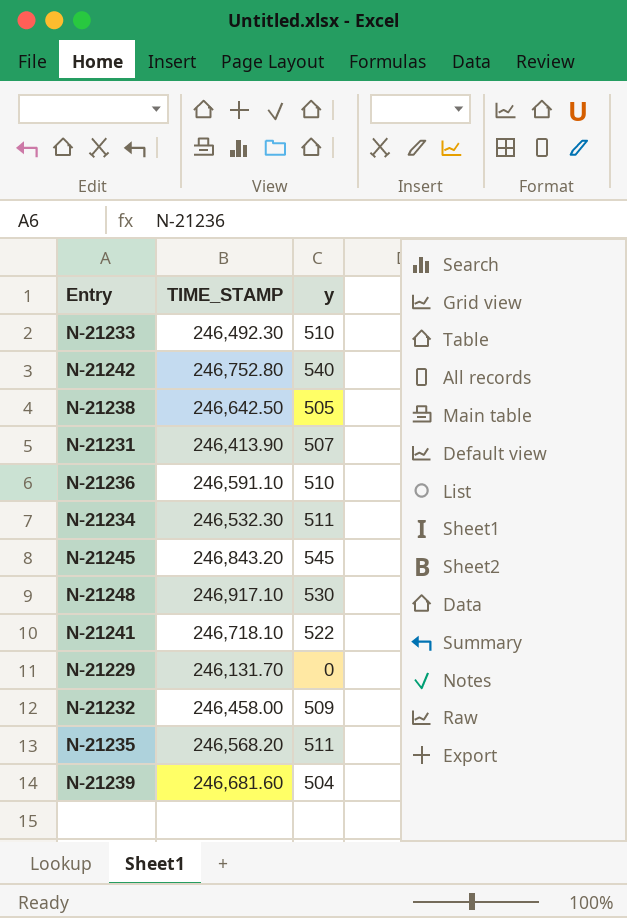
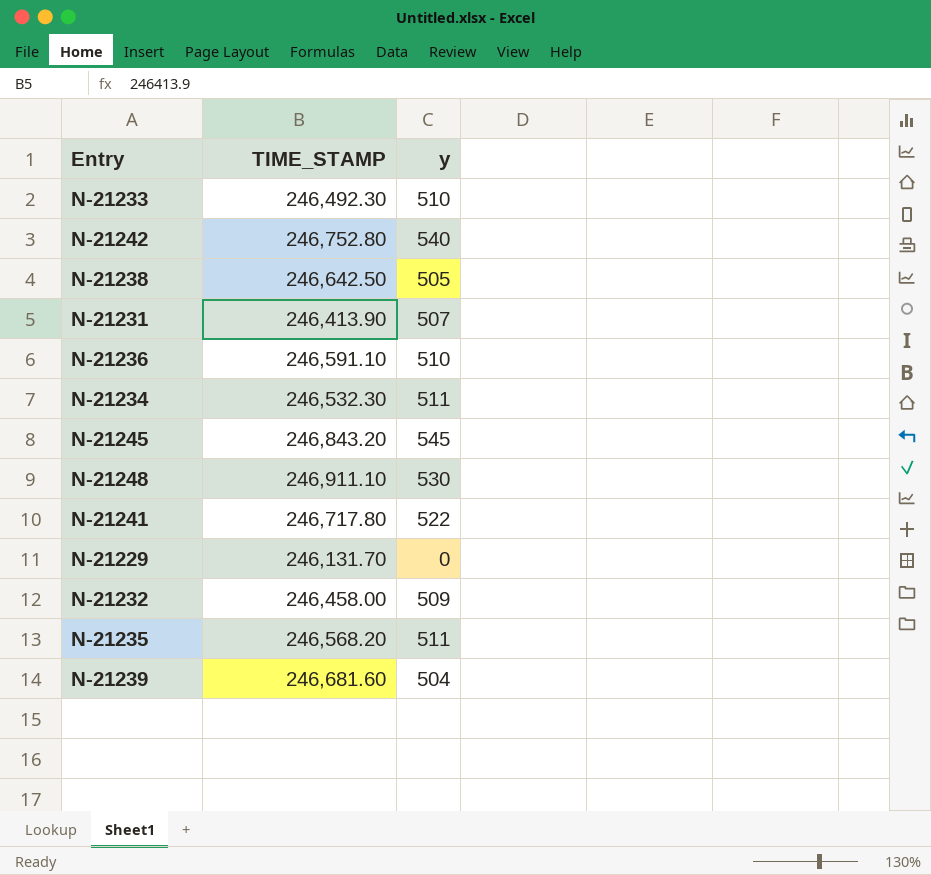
N-21248 | TIME_STAMP: 246,917.10 -> 246,911.10
N-21241 | TIME_STAMP: 246,718.10 -> 246,717.80

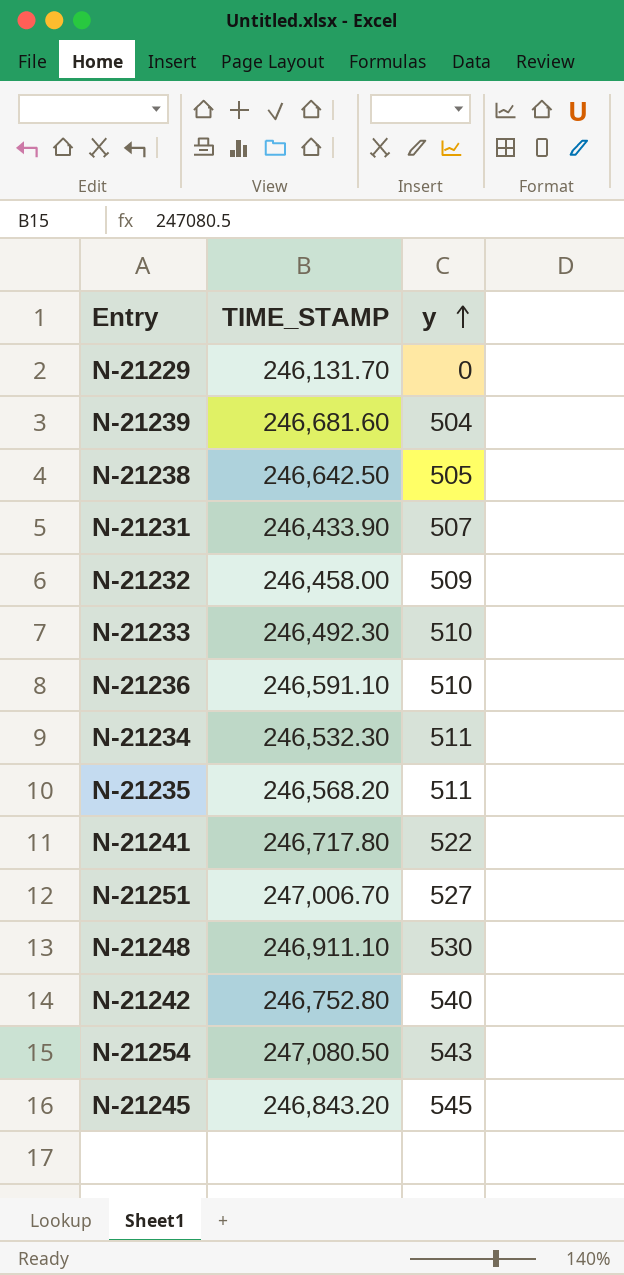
row order: none -> y ascending
N-21231 | TIME_STAMP: 246,413.90 -> 246,433.90
row N-21251: none -> 247,006.70 | 527
row N-21254: none -> 247,080.50 | 543

